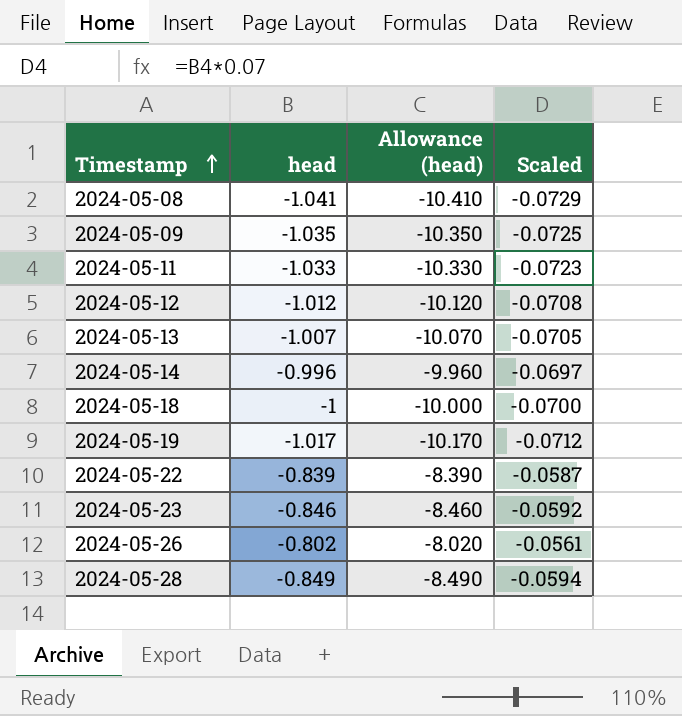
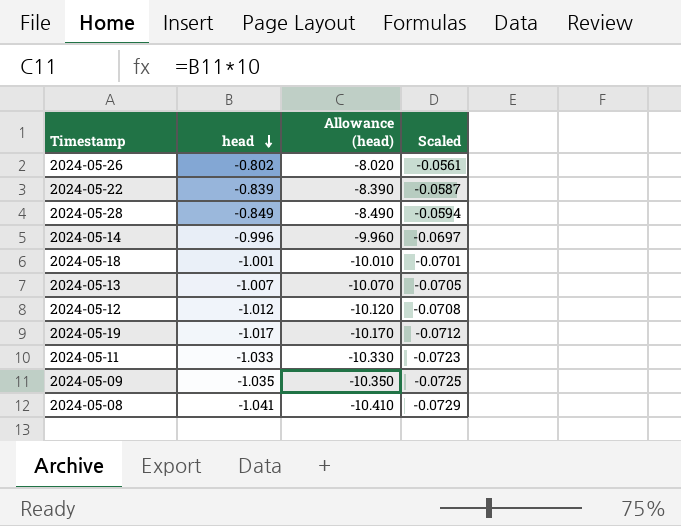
row order: Timestamp ascending -> head descending
row 2024-05-23: -0.846 | -8.460 | -0.0592 -> none
2024-05-18 | head: -1 -> -1.001
2024-05-18 | Allowance (head): -10.000 -> -10.010
2024-05-18 | Scaled: -0.0700 -> -0.0701

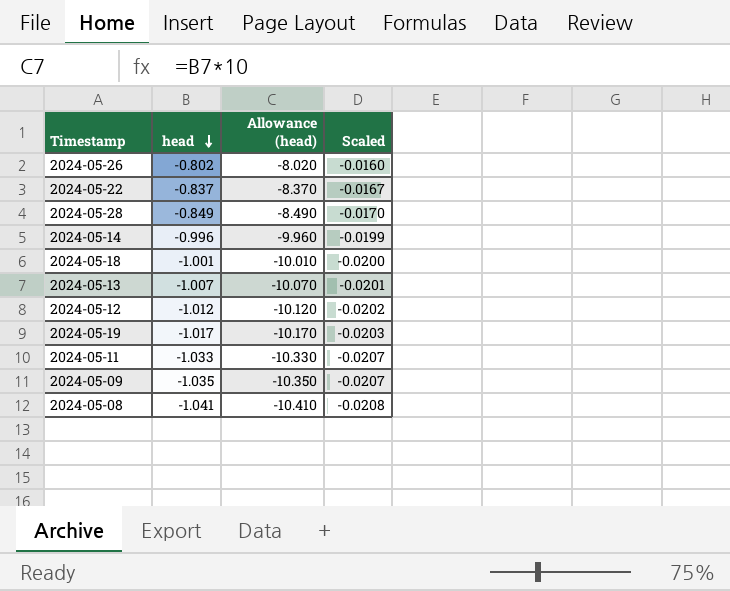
column Scaled | formula: [head] * 0.07 -> [head] * 0.02
2024-05-22 | head: -0.839 -> -0.837
2024-05-22 | Allowance (head): -8.390 -> -8.370

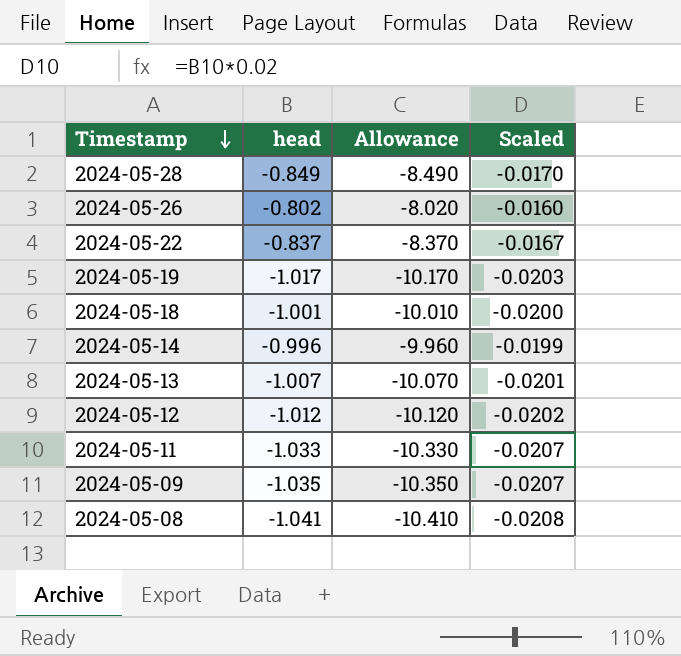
row order: head descending -> Timestamp descending
column name: Allowance (head) -> Allowance

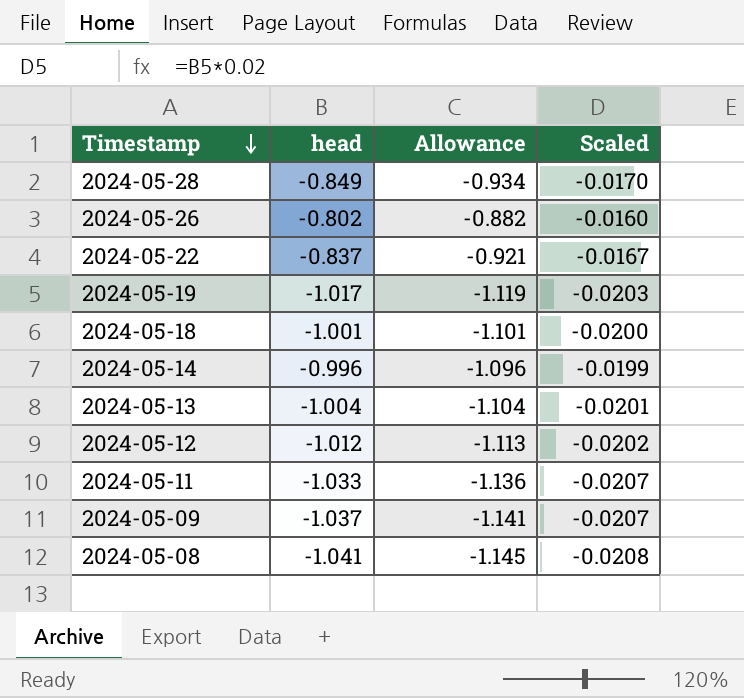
column Allowance | formula: [head] * 10 -> [head] * 1.1
2024-05-13 | head: -1.007 -> -1.004
2024-05-09 | head: -1.035 -> -1.037

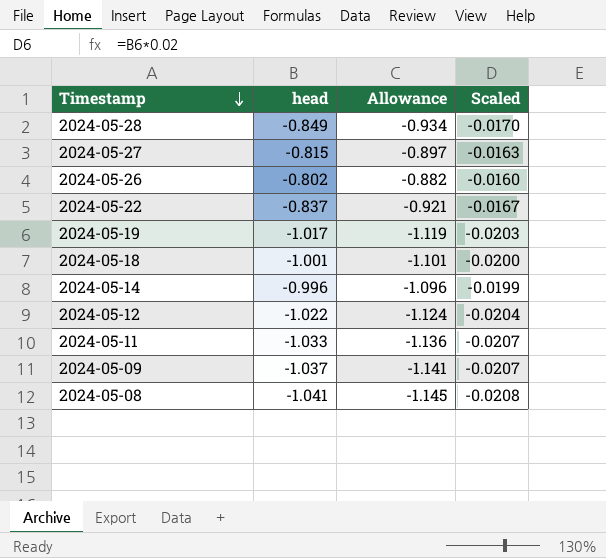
row 2024-05-13: -1.004 | -1.104 | -0.0201 -> none
row 2024-05-27: none -> -0.815 | -0.897 | -0.0163
2024-05-12 | head: -1.012 -> -1.022
2024-05-12 | Allowance: -1.113 -> -1.124
2024-05-12 | Scaled: -0.0202 -> -0.0204

